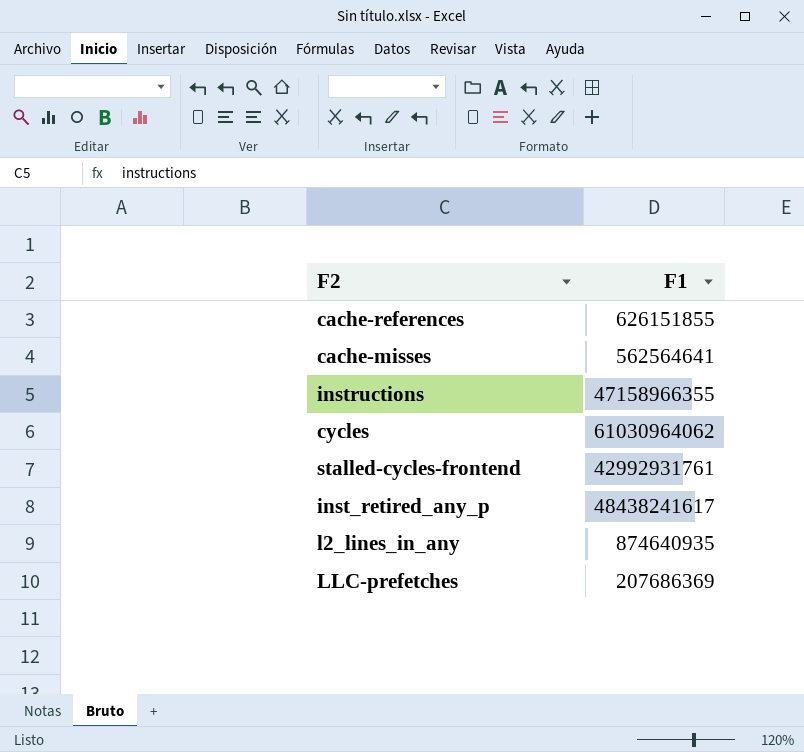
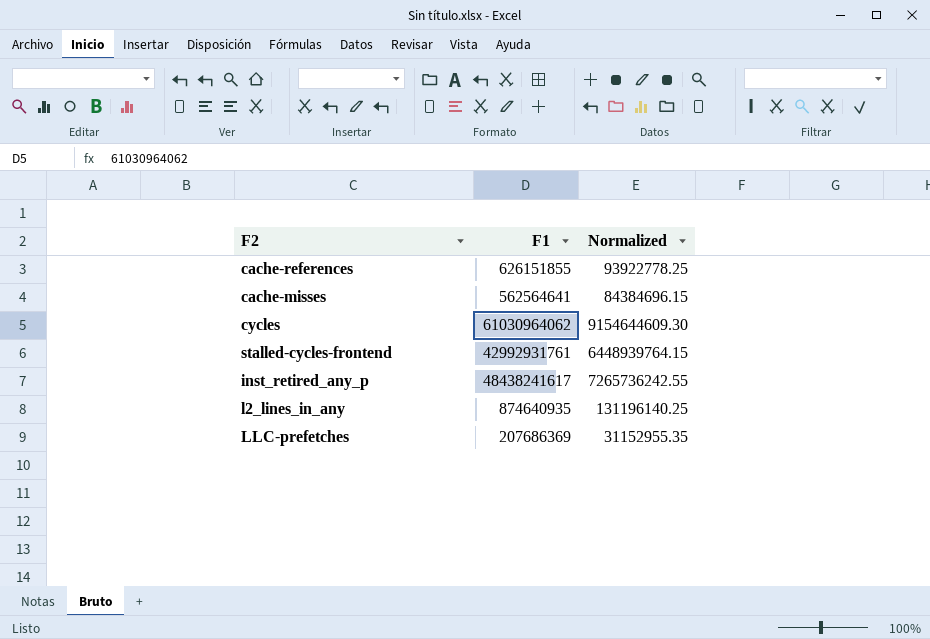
column Normalized | formula: none -> [F1] * 0.15
row instructions: 47158966355 -> none

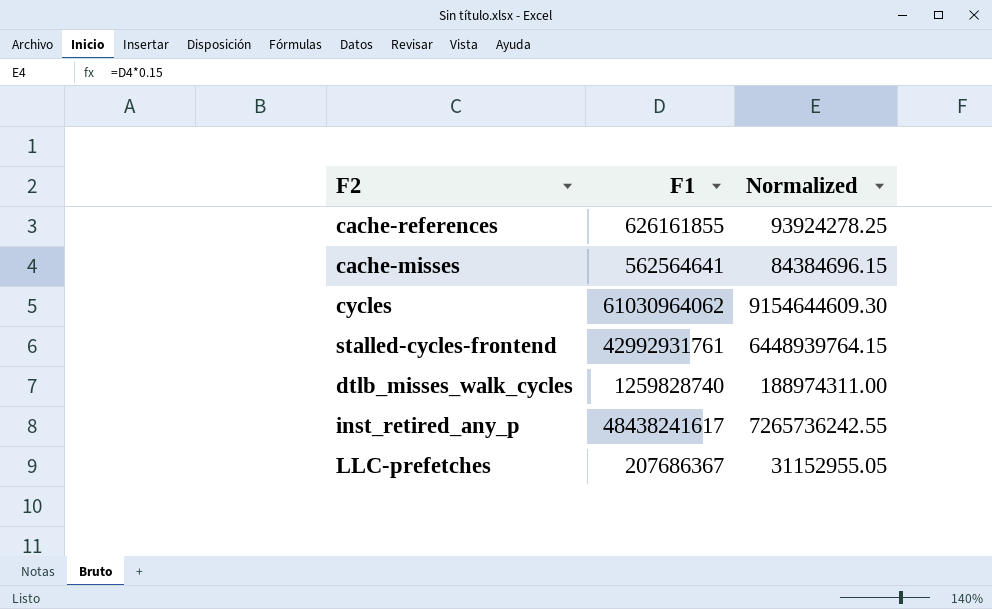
row l2_lines_in_any: 874640935 | 131196140.25 -> none
cache-references | F1: 626151855 -> 626161855
cache-references | Normalized: 93922778.25 -> 93924278.25
row dtlb_misses_walk_cycles: none -> 1259828740 | 188974311.00
LLC-prefetches | F1: 207686369 -> 207686367
LLC-prefetches | Normalized: 31152955.35 -> 31152955.05

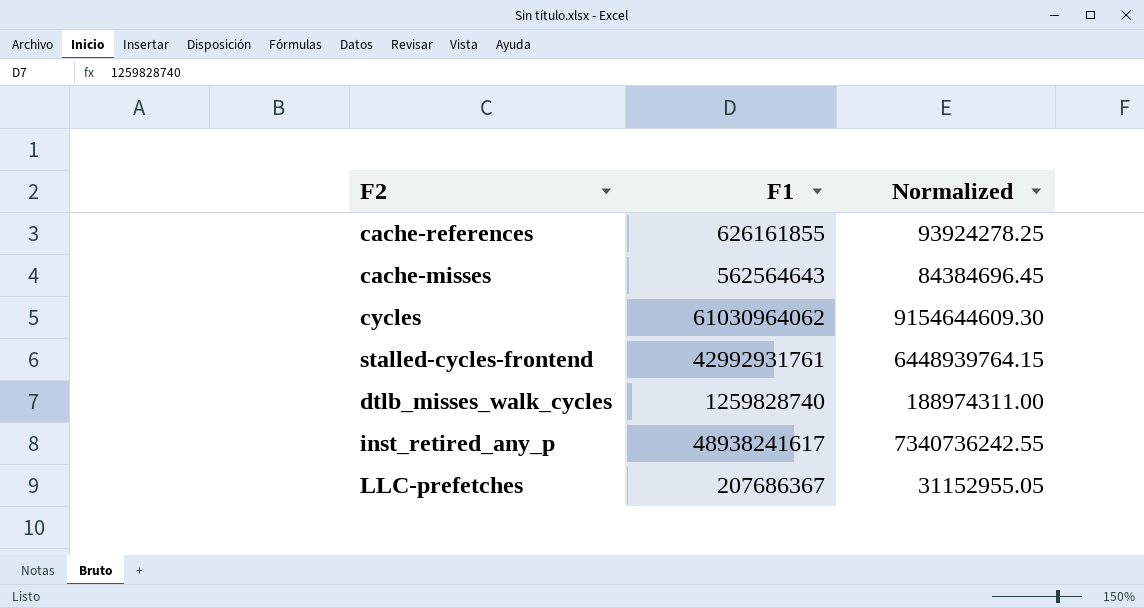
cache-misses | F1: 562564641 -> 562564643
cache-misses | Normalized: 84384696.15 -> 84384696.45
inst_retired_any_p | F1: 48438241617 -> 48938241617
inst_retired_any_p | Normalized: 7265736242.55 -> 7340736242.55

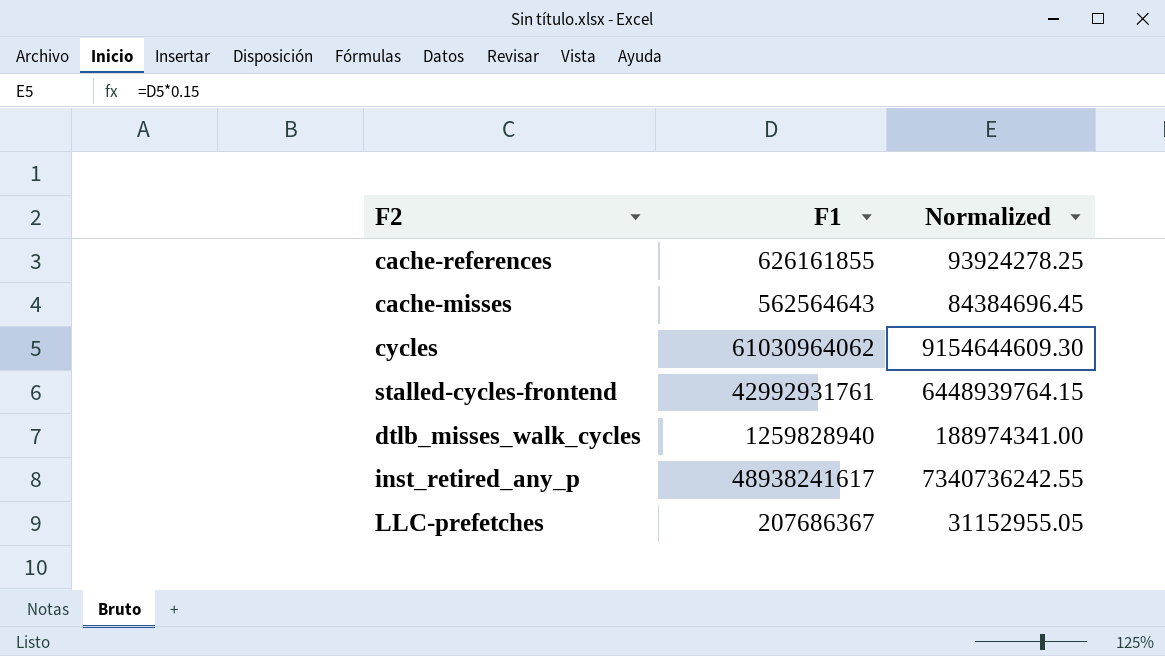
dtlb_misses_walk_cycles | F1: 1259828740 -> 1259828940
dtlb_misses_walk_cycles | Normalized: 188974311.00 -> 188974341.00

